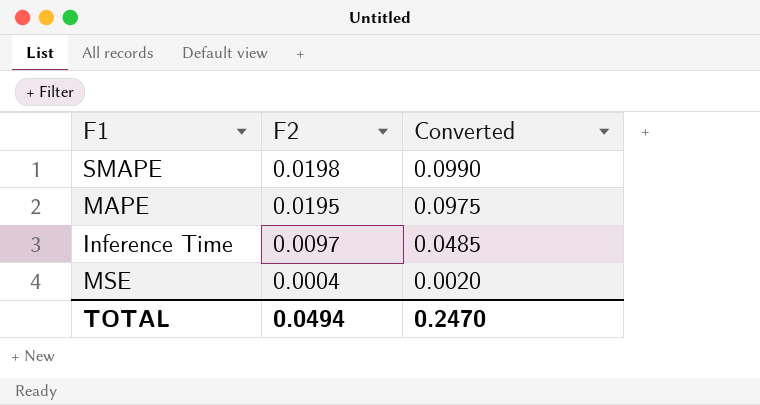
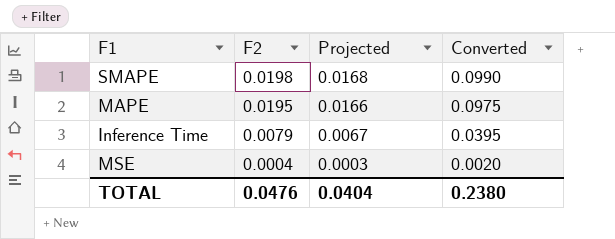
column Projected | formula: none -> [F2] * 0.85
Inference Time | F2: 0.0097 -> 0.0079
Inference Time | Converted: 0.0485 -> 0.0395
TOTAL | F2: 0.0494 -> 0.0476
TOTAL | Converted: 0.2470 -> 0.2380

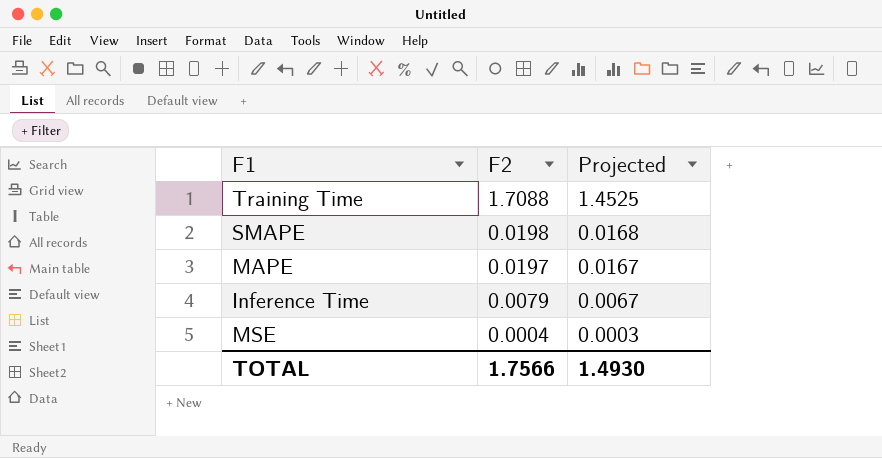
column Converted | formula: [F2] * 5 -> none
row Training Time: none -> 1.7088 | 1.4525
MAPE | F2: 0.0195 -> 0.0197
MAPE | Projected: 0.0166 -> 0.0167
TOTAL | F2: 0.0476 -> 1.7566
TOTAL | Projected: 0.0404 -> 1.4930

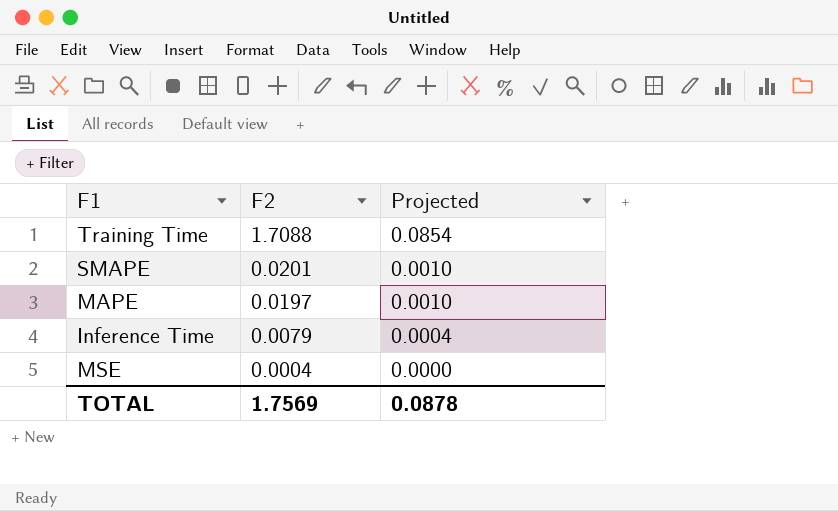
column Projected | formula: [F2] * 0.85 -> [F2] * 0.05
SMAPE | F2: 0.0198 -> 0.0201
TOTAL | F2: 1.7566 -> 1.7569
TOTAL | Projected: 1.4930 -> 0.0878

